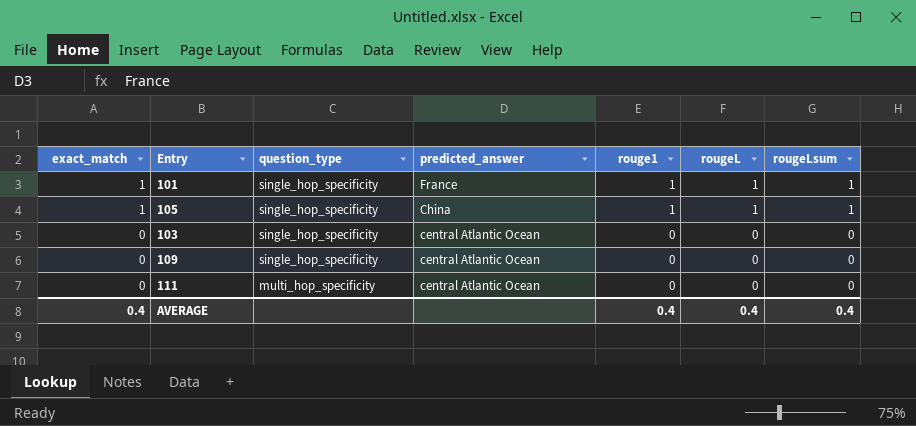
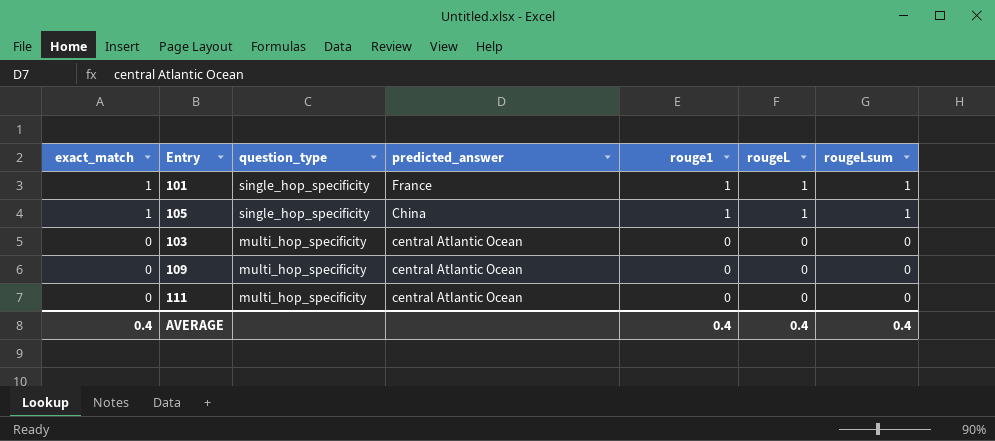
103 | question_type: single_hop_specificity -> multi_hop_specificity
109 | question_type: single_hop_specificity -> multi_hop_specificity

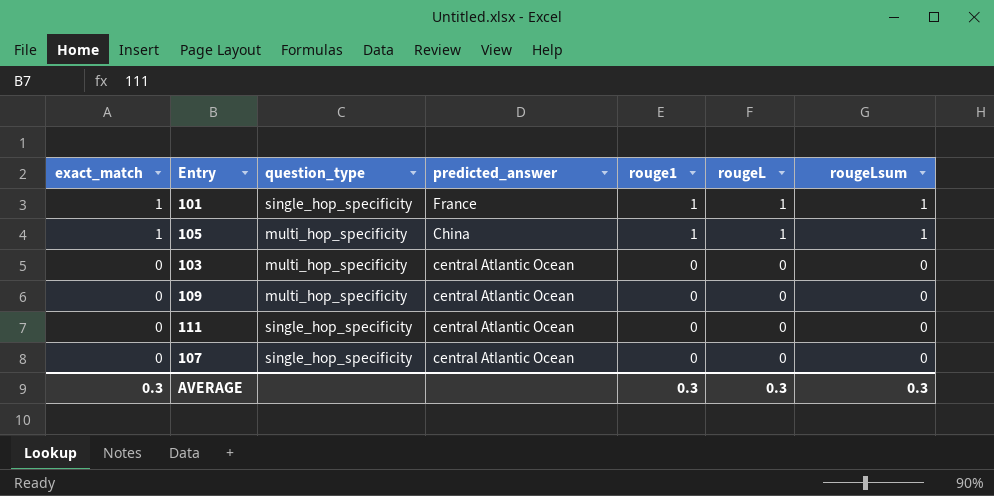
105 | question_type: single_hop_specificity -> multi_hop_specificity
111 | question_type: multi_hop_specificity -> single_hop_specificity
row 107: none -> 0 | single_hop_specificity | central Atlantic Ocean | 0 | 0 | 0
AVERAGE | exact_match: 0.4 -> 0.3
AVERAGE | rouge1: 0.4 -> 0.3
AVERAGE | rougeL: 0.4 -> 0.3
AVERAGE | rougeLsum: 0.4 -> 0.3

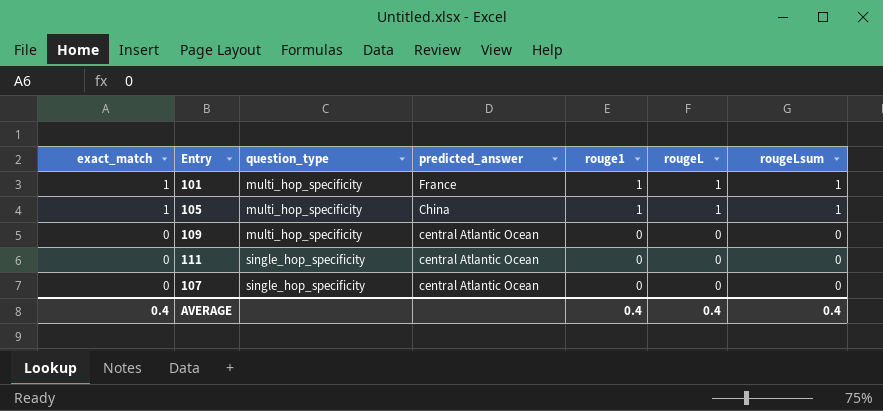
row 103: 0 | multi_hop_specificity | central Atlantic Ocean | 0 | 0 | 0 -> none
101 | question_type: single_hop_specificity -> multi_hop_specificity
AVERAGE | exact_match: 0.3 -> 0.4
AVERAGE | rouge1: 0.3 -> 0.4
AVERAGE | rougeL: 0.3 -> 0.4
AVERAGE | rougeLsum: 0.3 -> 0.4

